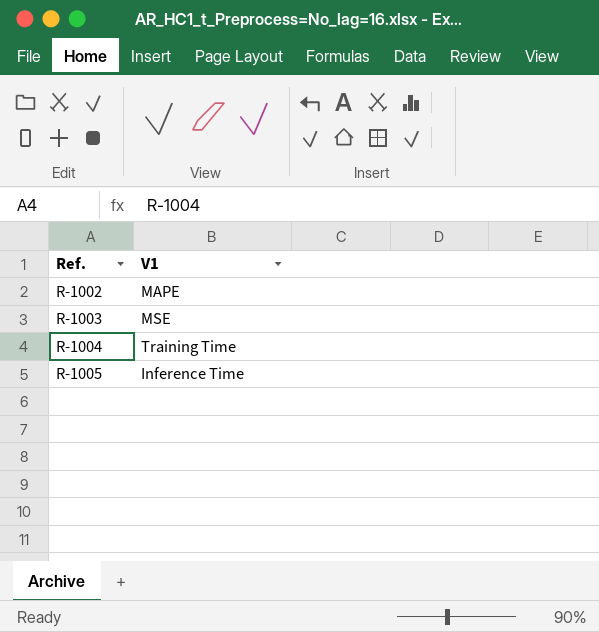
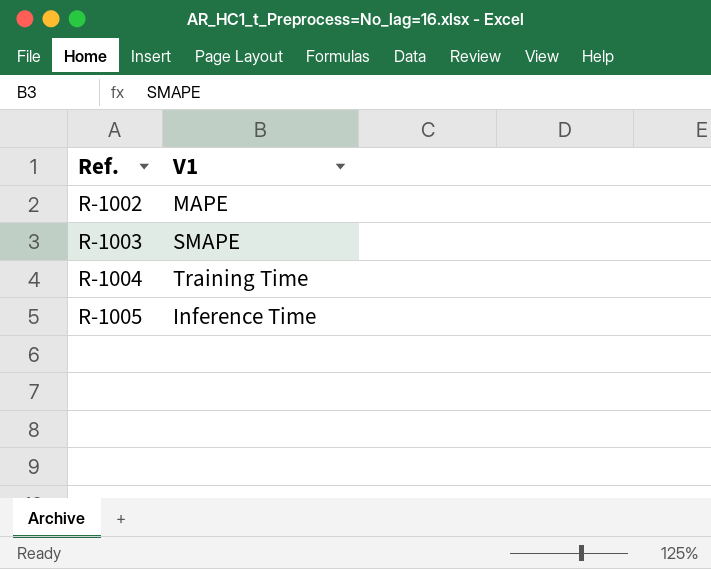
R-1003 | V1: MSE -> SMAPE

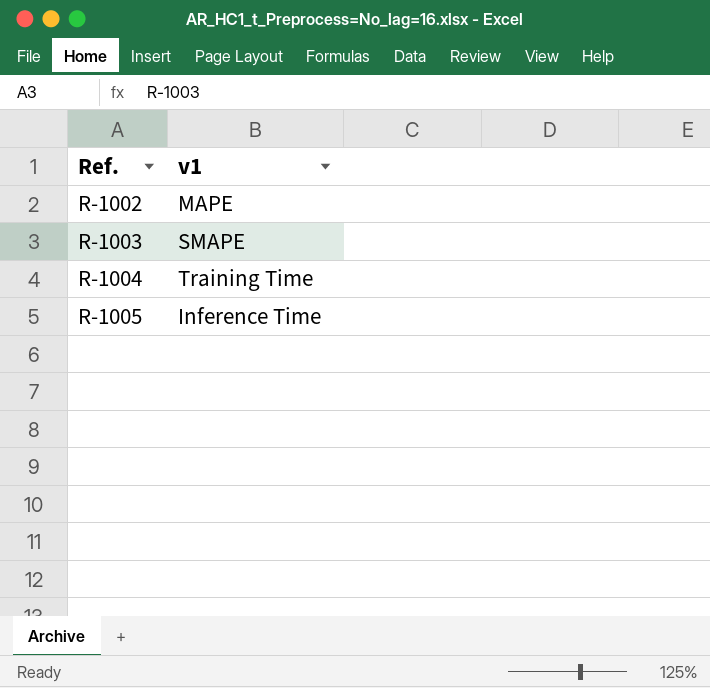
column name: V1 -> v1

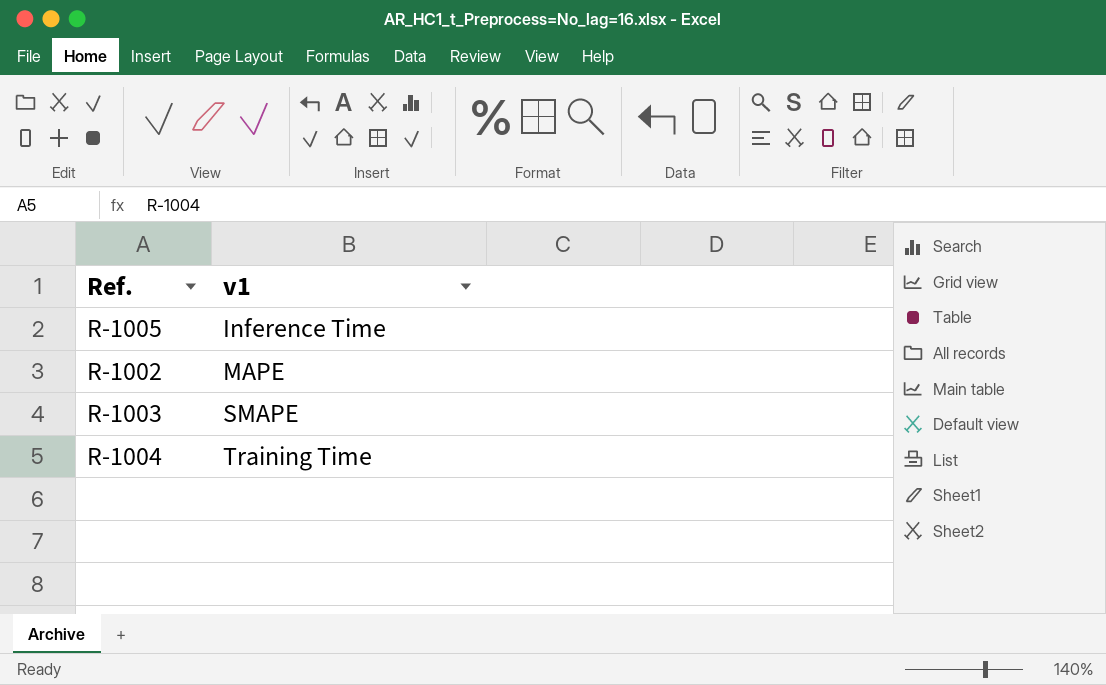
row order: Ref. ascending -> v1 ascending

